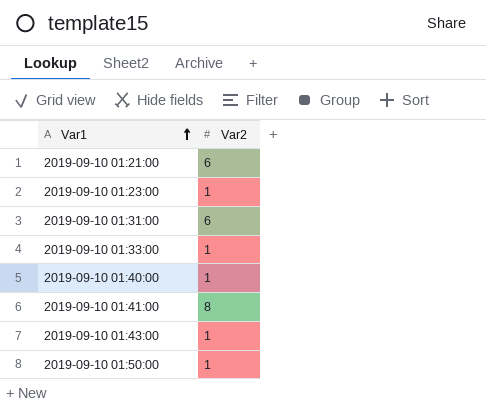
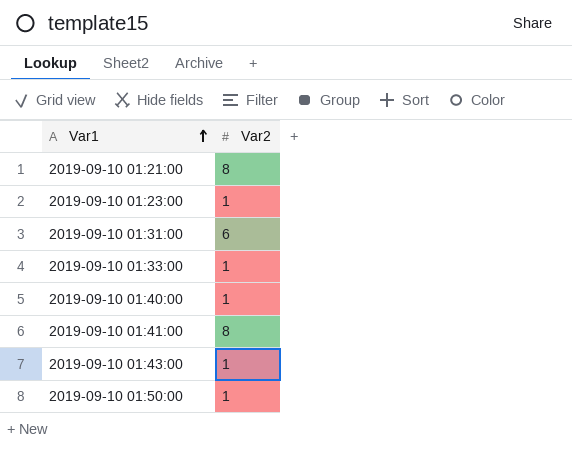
2019-09-10 01:21:00 | Var2: 6 -> 8

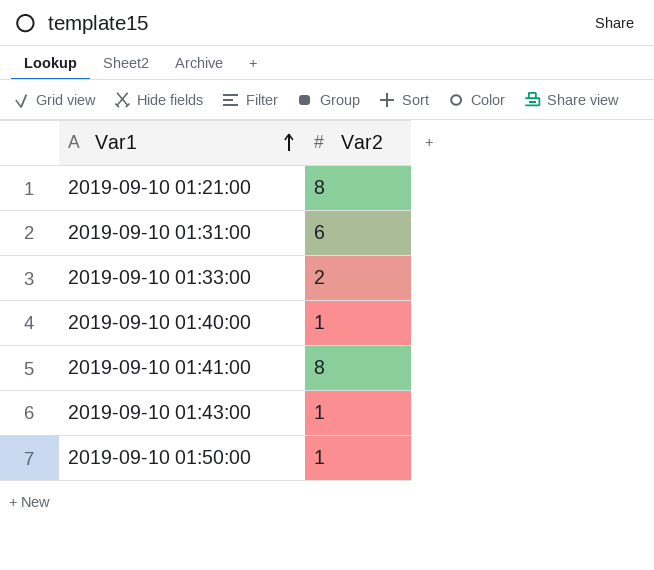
row 2019-09-10 01:23:00: 1 -> none
2019-09-10 01:33:00 | Var2: 1 -> 2

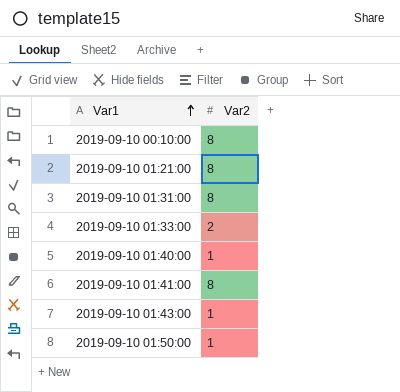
row 2019-09-10 00:10:00: none -> 8
2019-09-10 01:31:00 | Var2: 6 -> 8

